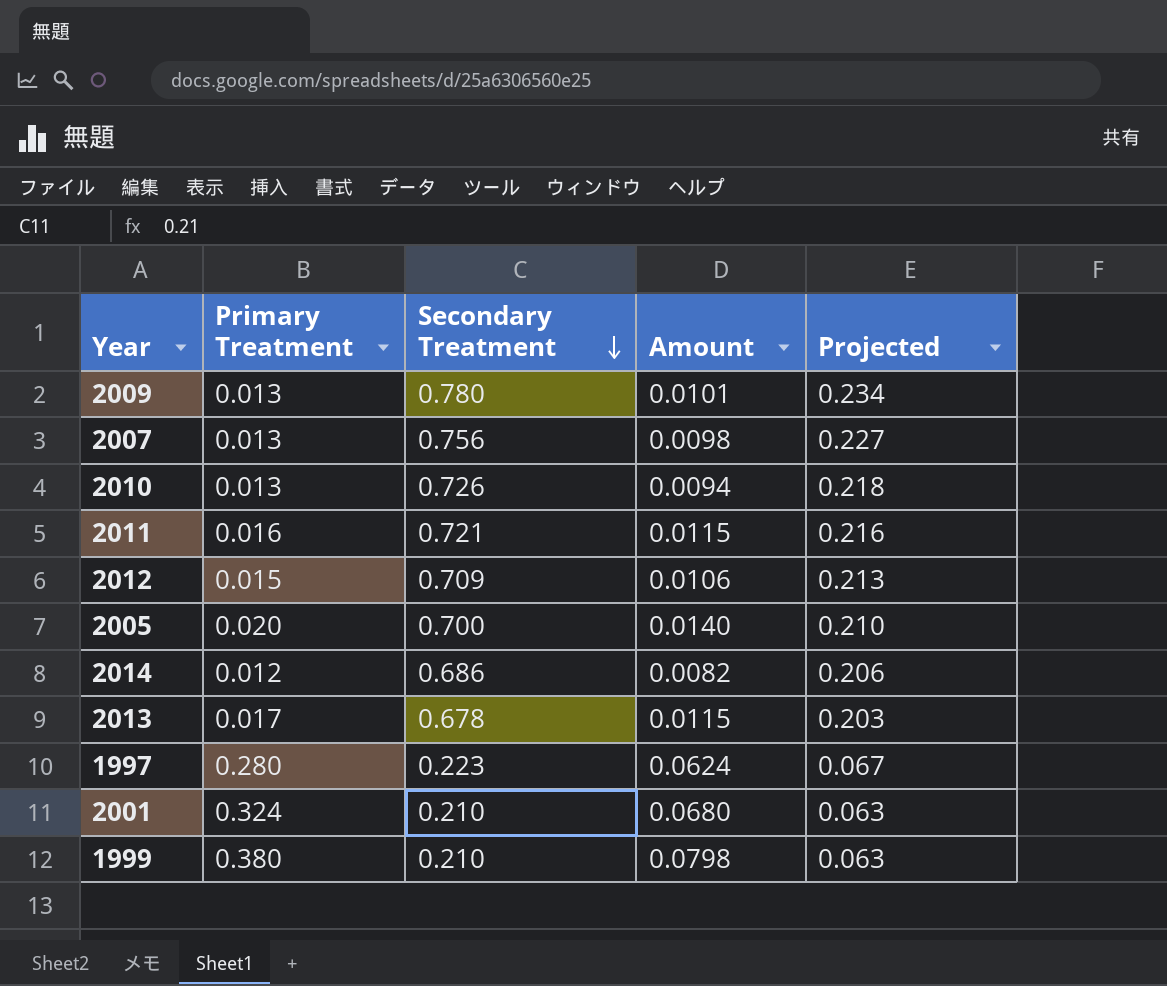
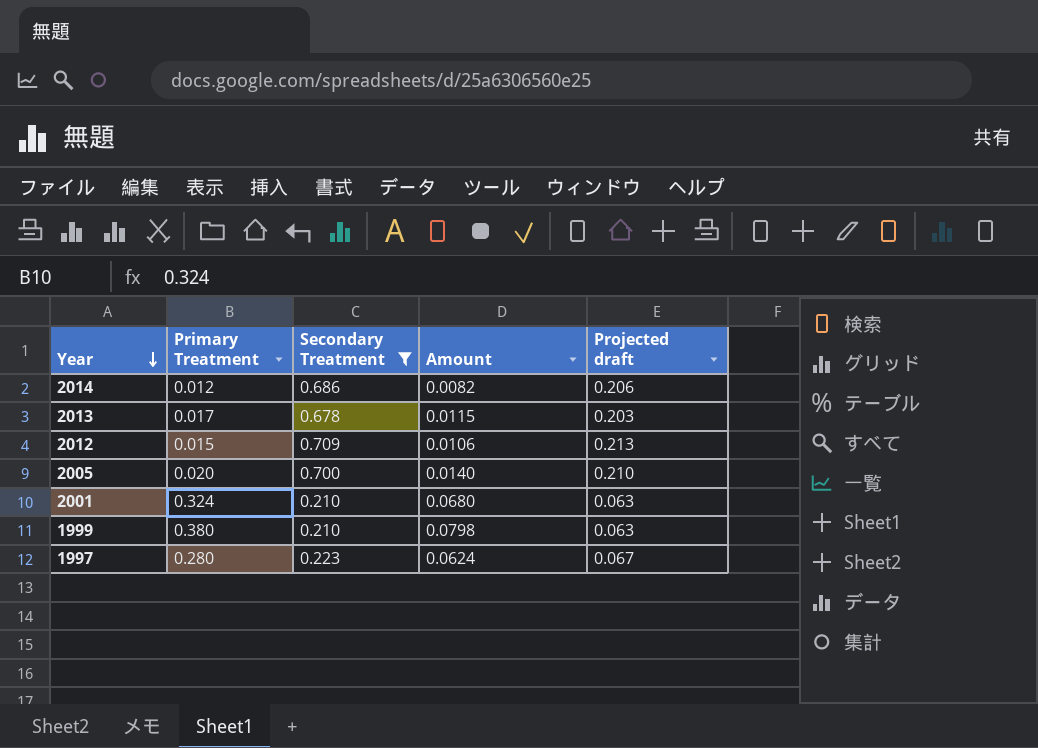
filter: none -> Secondary Treatment <= 0.709
row order: Secondary Treatment descending -> Year descending
column name: Projected -> Projected draft

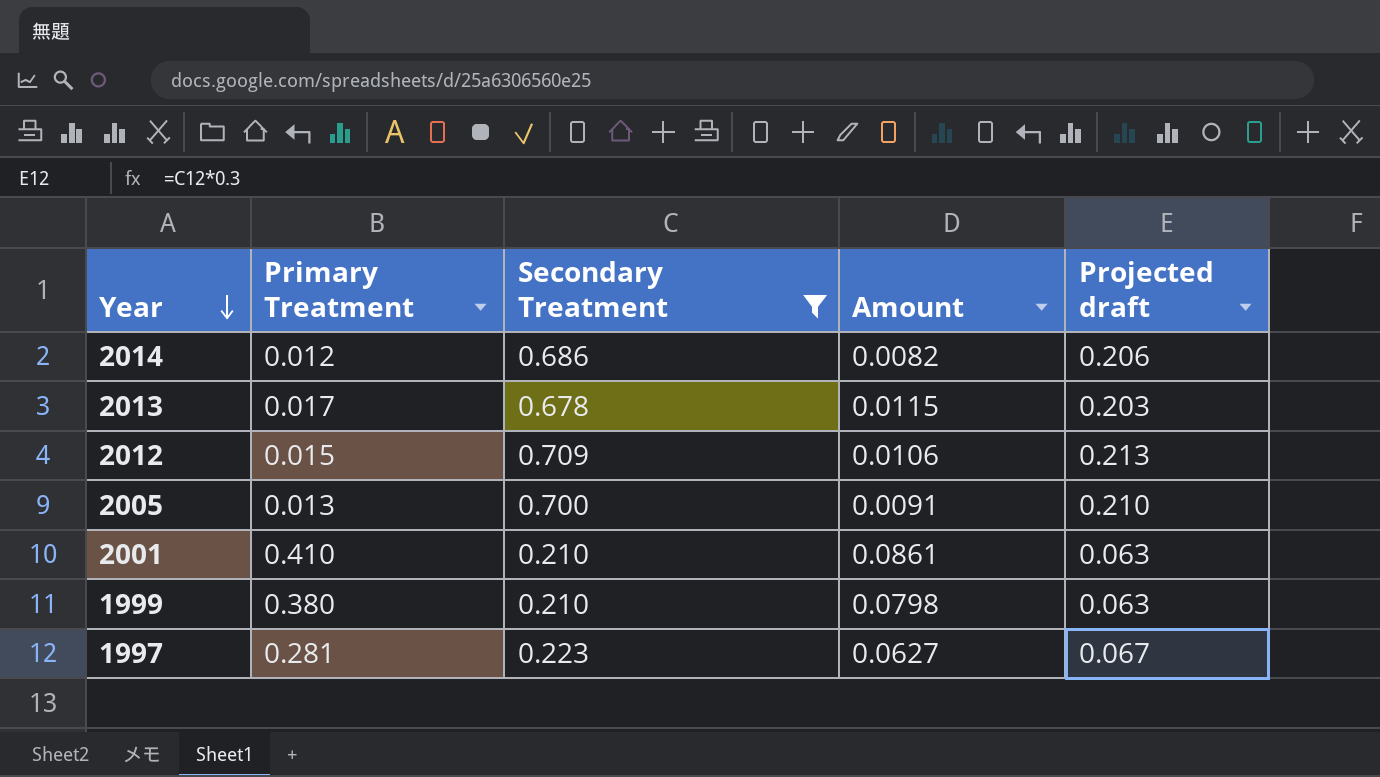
2005 | Primary Treatment: 0.020 -> 0.013
2005 | Amount: 0.0140 -> 0.0091
2001 | Primary Treatment: 0.324 -> 0.410
2001 | Amount: 0.0680 -> 0.0861
1997 | Primary Treatment: 0.280 -> 0.281
1997 | Amount: 0.0624 -> 0.0627

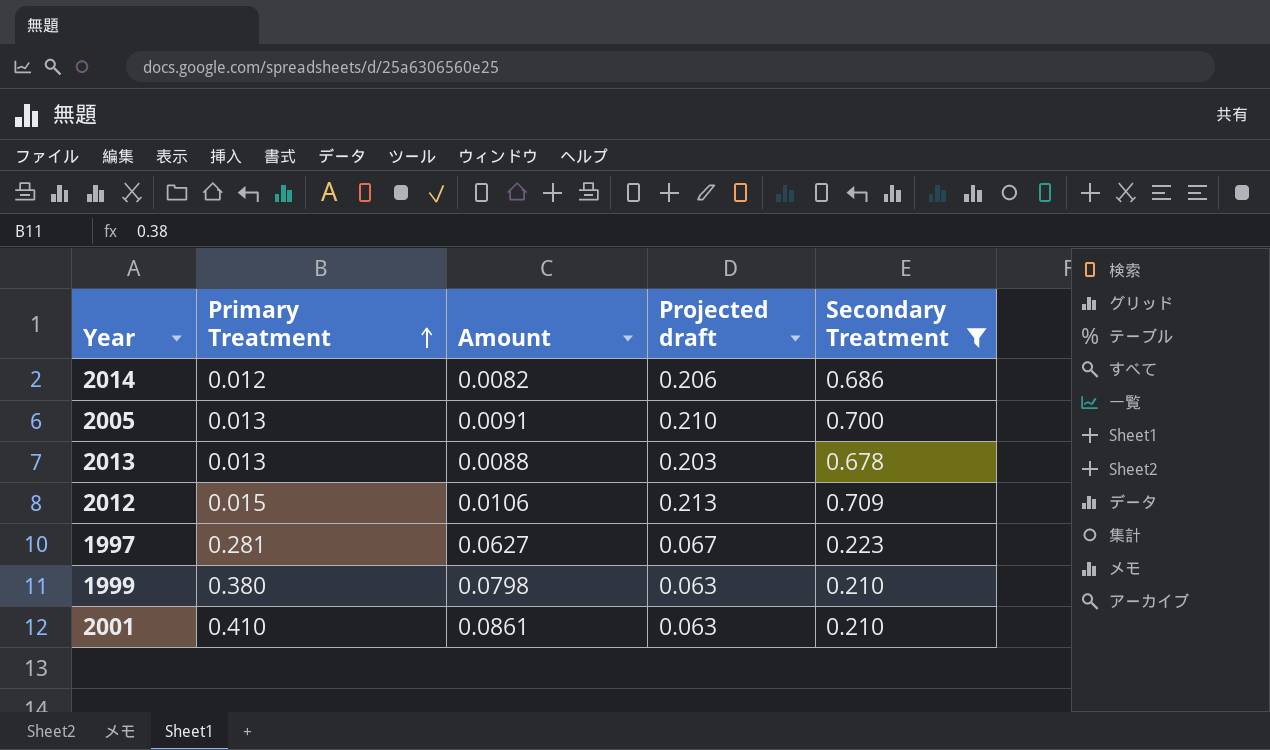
row order: Year descending -> Primary Treatment ascending
column Secondary Treatment | position: 3 -> 5
2013 | Primary Treatment: 0.017 -> 0.013
2013 | Amount: 0.0115 -> 0.0088

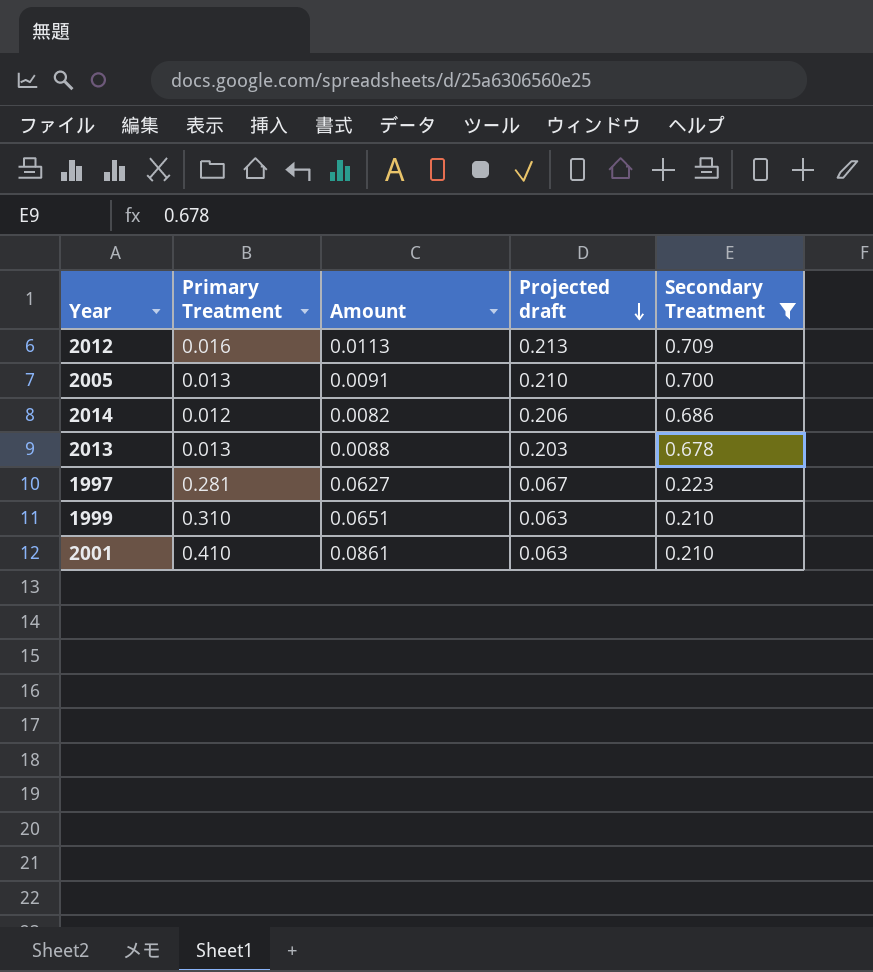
row order: Primary Treatment ascending -> Projected draft descending
2012 | Primary Treatment: 0.015 -> 0.016
2012 | Amount: 0.0106 -> 0.0113
1999 | Primary Treatment: 0.380 -> 0.310
1999 | Amount: 0.0798 -> 0.0651

